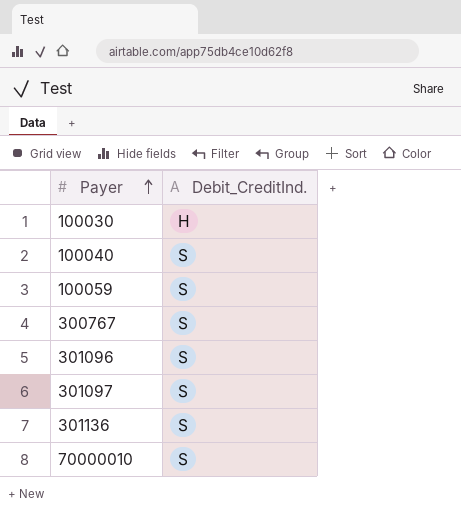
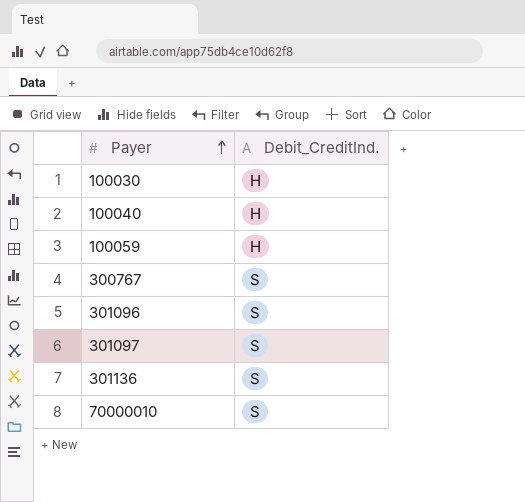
100040 | Debit_CreditInd.: S -> H
100059 | Debit_CreditInd.: S -> H

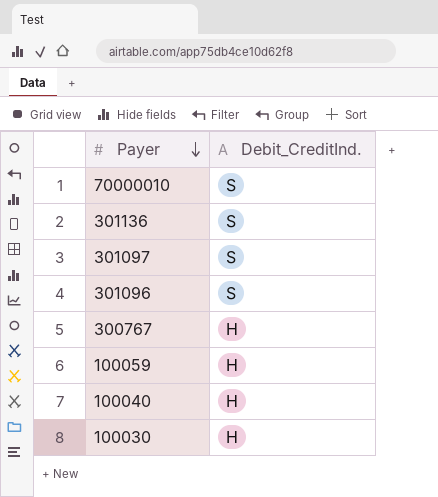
row order: Payer ascending -> Payer descending
300767 | Debit_CreditInd.: S -> H

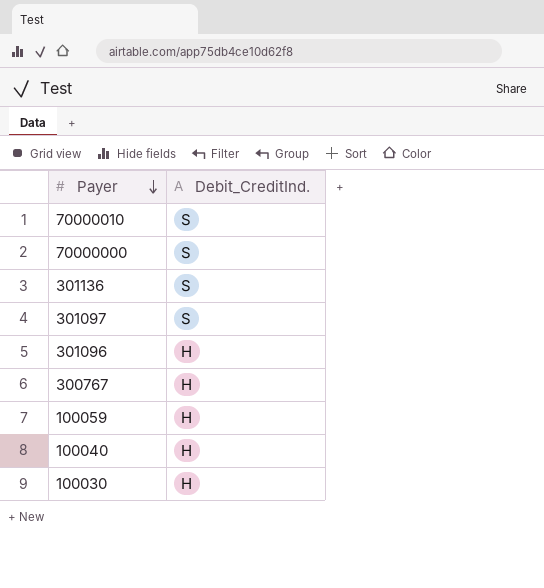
row 70000000: none -> S
301096 | Debit_CreditInd.: S -> H

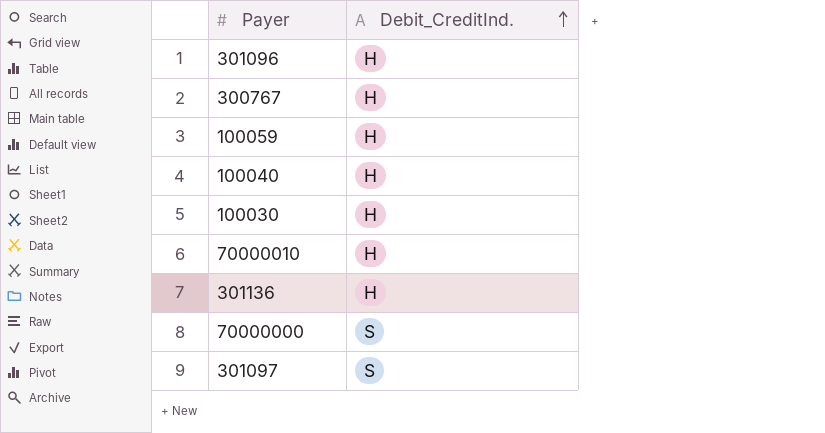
row order: Payer descending -> Debit_CreditInd. ascending
70000010 | Debit_CreditInd.: S -> H
301136 | Debit_CreditInd.: S -> H

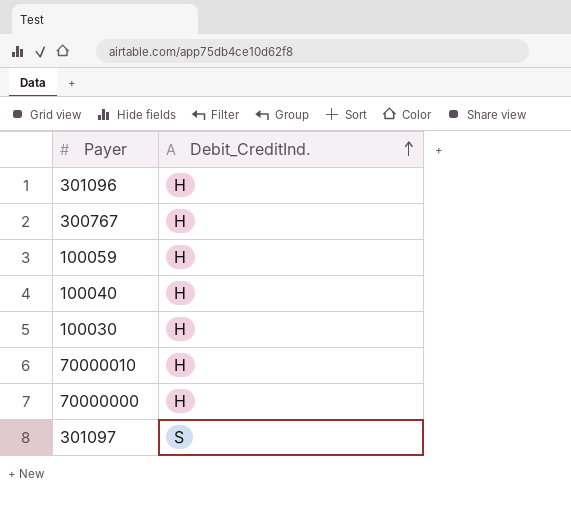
row 301136: H -> none
70000000 | Debit_CreditInd.: S -> H

